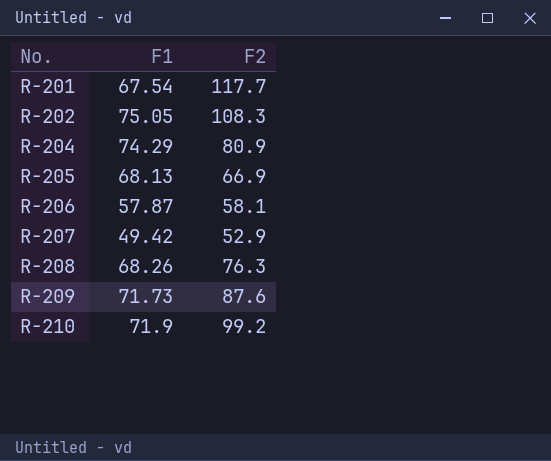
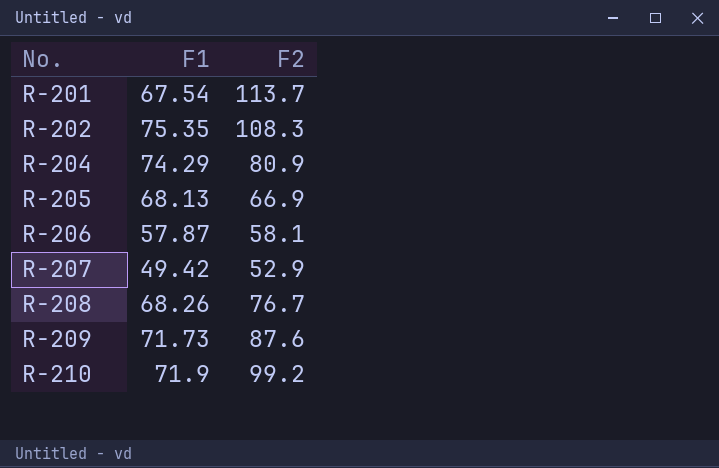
R-201 | F2: 117.7 -> 113.7
R-202 | F1: 75.05 -> 75.35
R-208 | F2: 76.3 -> 76.7

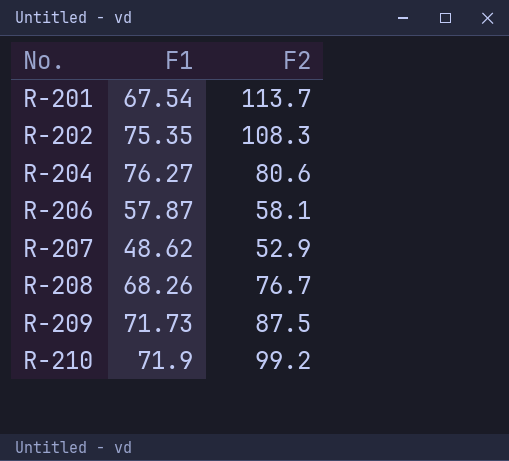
row R-205: 68.13 | 66.9 -> none
R-204 | F1: 74.29 -> 76.27
R-204 | F2: 80.9 -> 80.6
R-207 | F1: 49.42 -> 48.62
R-209 | F2: 87.6 -> 87.5

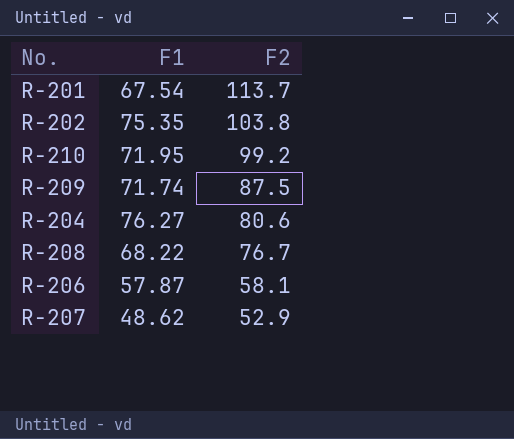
row order: No. ascending -> F2 descending
R-202 | F2: 108.3 -> 103.8
R-210 | F1: 71.9 -> 71.95
R-209 | F1: 71.73 -> 71.74
R-208 | F1: 68.26 -> 68.22

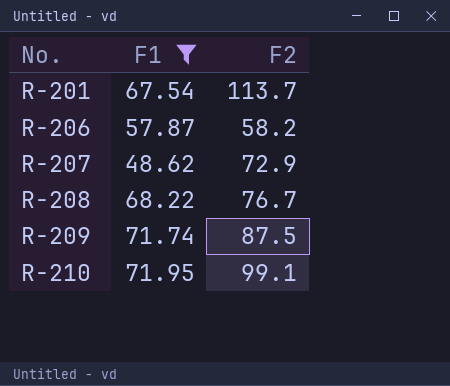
filter: none -> F1 <= 71.95
row order: F2 descending -> No. ascending
R-206 | F2: 58.1 -> 58.2
R-207 | F2: 52.9 -> 72.9
R-210 | F2: 99.2 -> 99.1

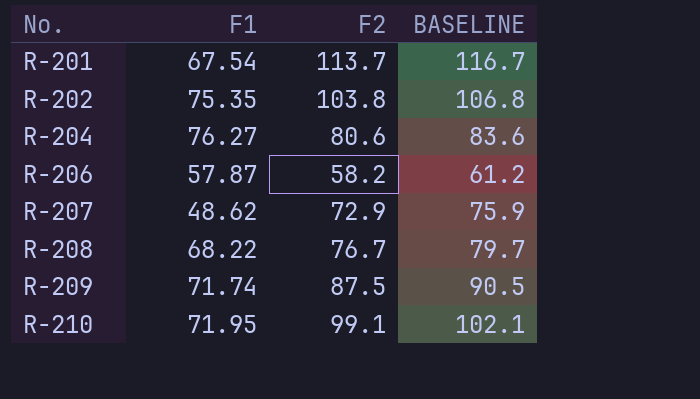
filter: F1 <= 71.95 -> none
column BASELINE | formula: none -> [F2] + 3

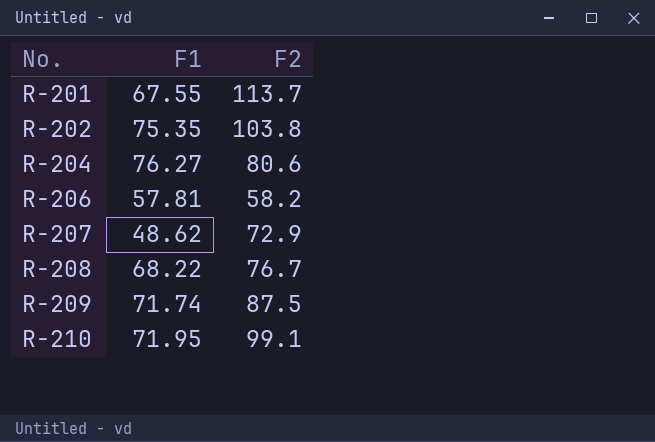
column BASELINE | formula: [F2] + 3 -> none
R-201 | F1: 67.54 -> 67.55
R-206 | F1: 57.87 -> 57.81

